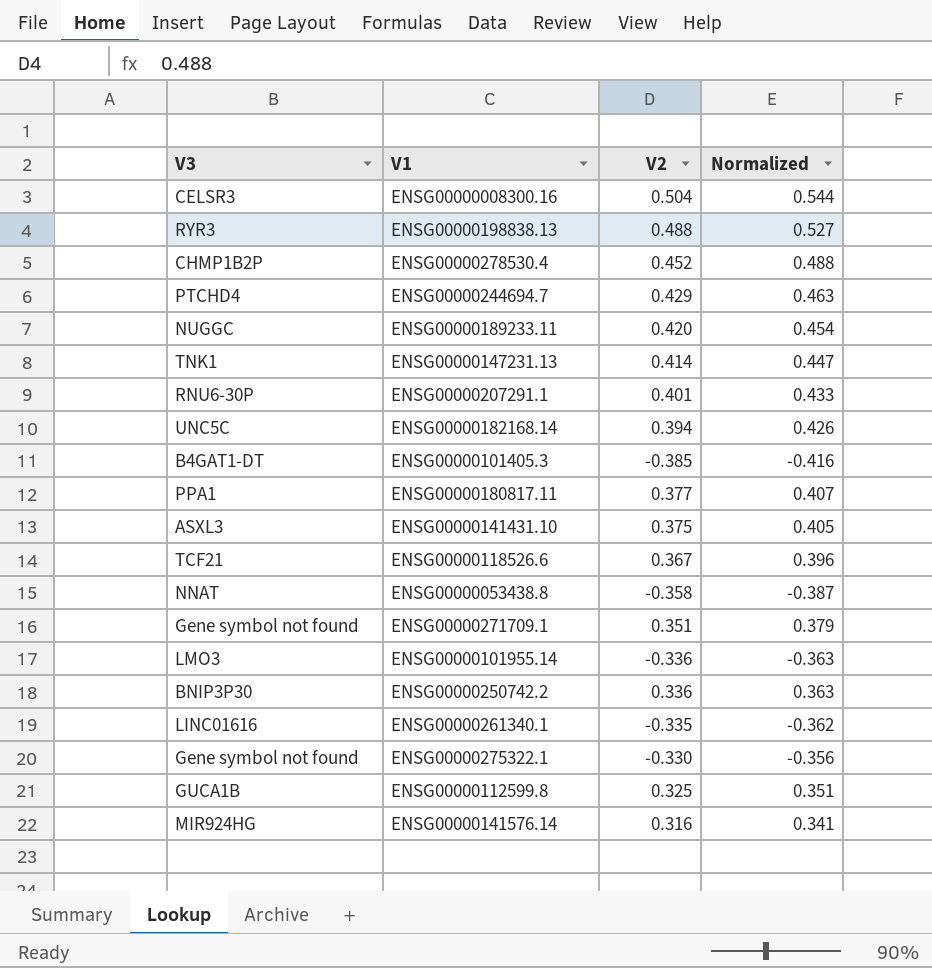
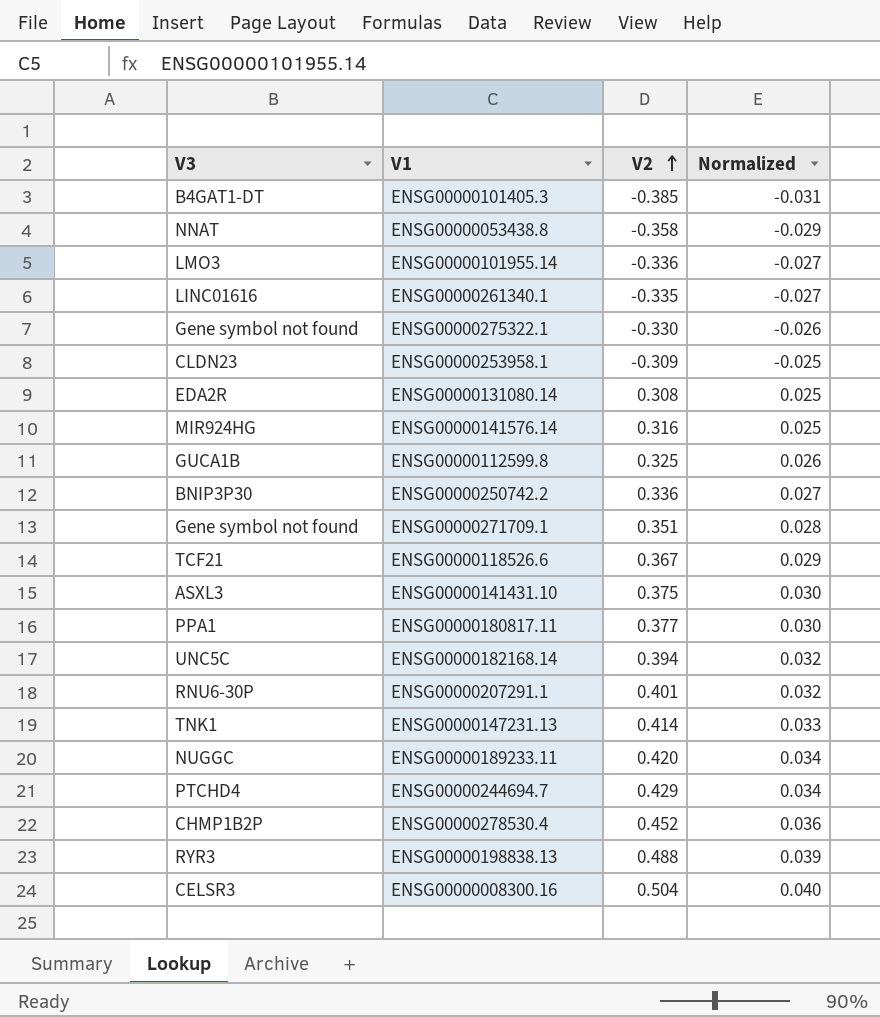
row order: none -> V2 ascending
column Normalized | formula: [V2] * 1.08 -> [V2] * 0.08
row ENSG00000253958.1: none -> CLDN23 | -0.309 | -0.025
row ENSG00000131080.14: none -> EDA2R | 0.308 | 0.025

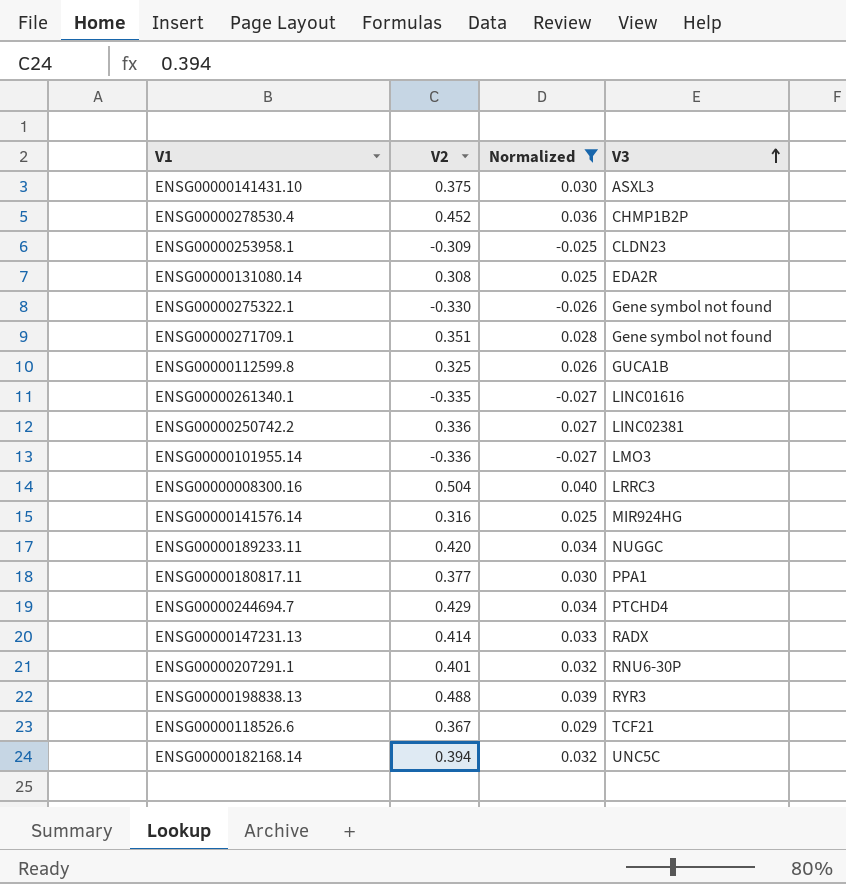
filter: none -> Normalized >= -0.027
row order: V2 ascending -> V3 ascending
column V3 | position: 1 -> 4
ENSG00000250742.2 | V3: BNIP3P30 -> LINC02381
ENSG00000008300.16 | V3: CELSR3 -> LRRC3
ENSG00000147231.13 | V3: TNK1 -> RADX

